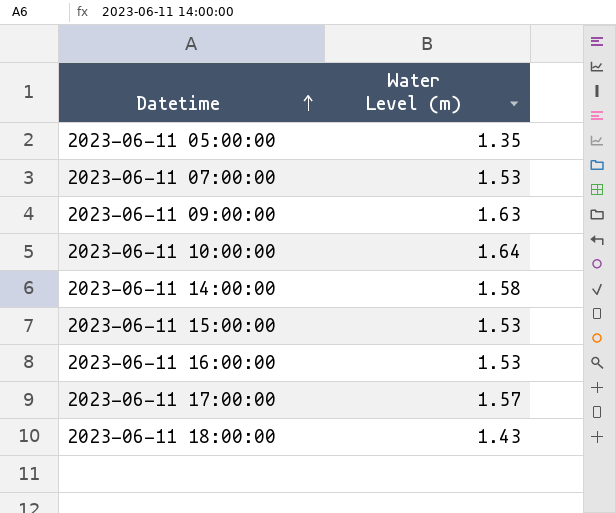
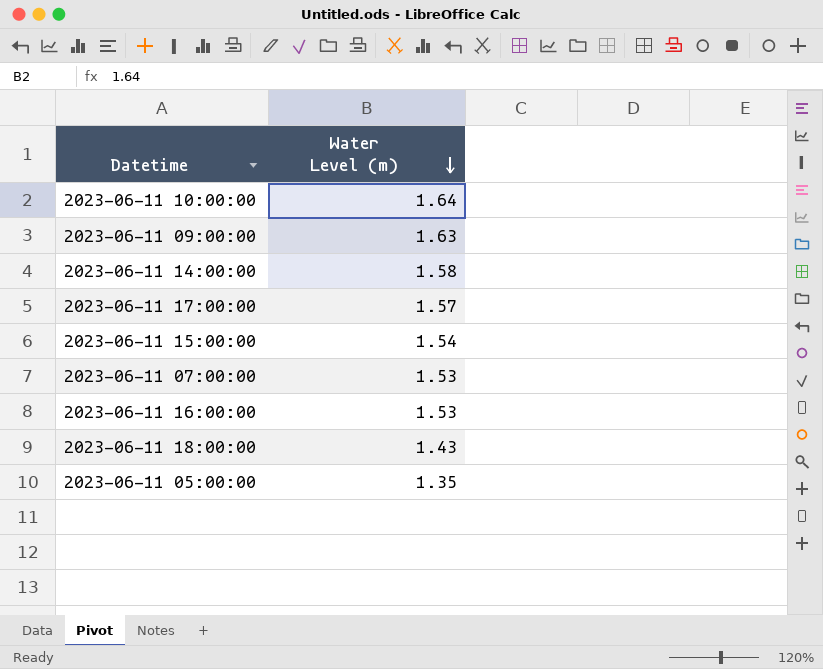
row order: Datetime ascending -> Water Level (m) descending
2023-06-11 15:00:00 | Water Level (m): 1.53 -> 1.54

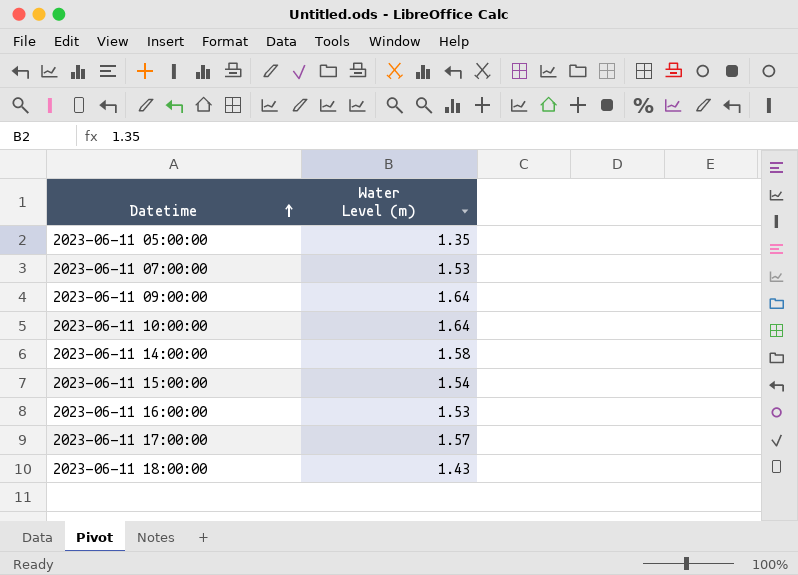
row order: Water Level (m) descending -> Datetime ascending
2023-06-11 09:00:00 | Water Level (m): 1.63 -> 1.64

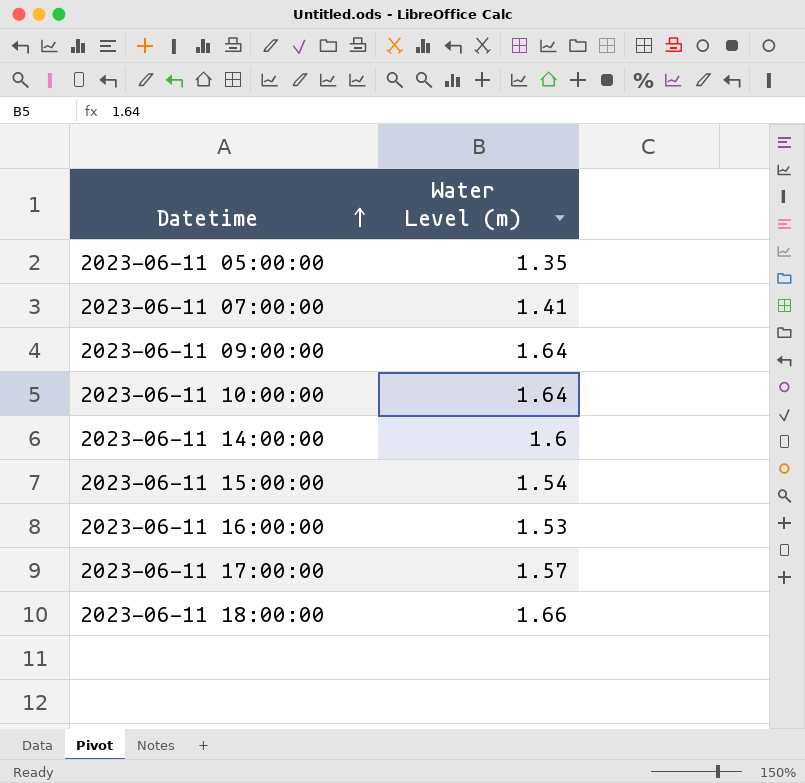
2023-06-11 07:00:00 | Water Level (m): 1.53 -> 1.41
2023-06-11 14:00:00 | Water Level (m): 1.58 -> 1.6
2023-06-11 18:00:00 | Water Level (m): 1.43 -> 1.66

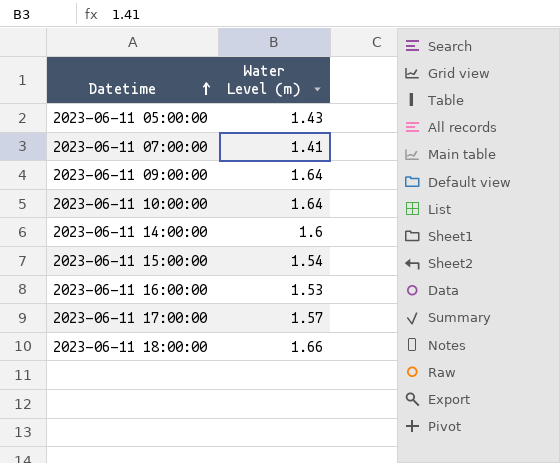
2023-06-11 05:00:00 | Water Level (m): 1.35 -> 1.43

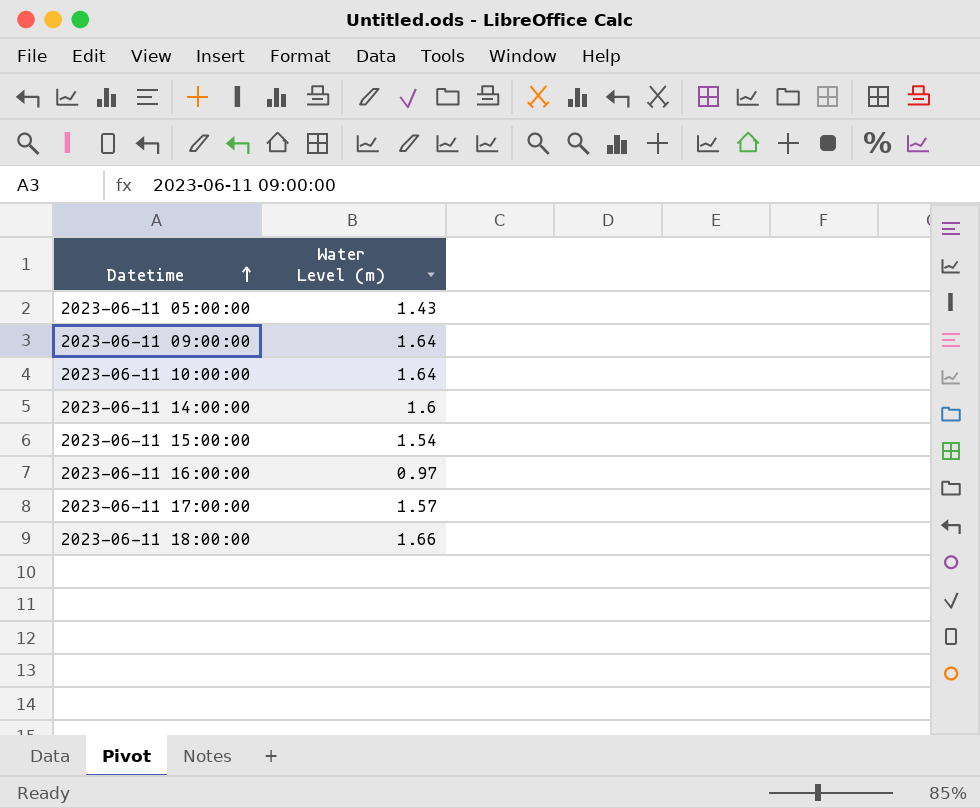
row 2023-06-11 07:00:00: 1.41 -> none
2023-06-11 16:00:00 | Water Level (m): 1.53 -> 0.97

